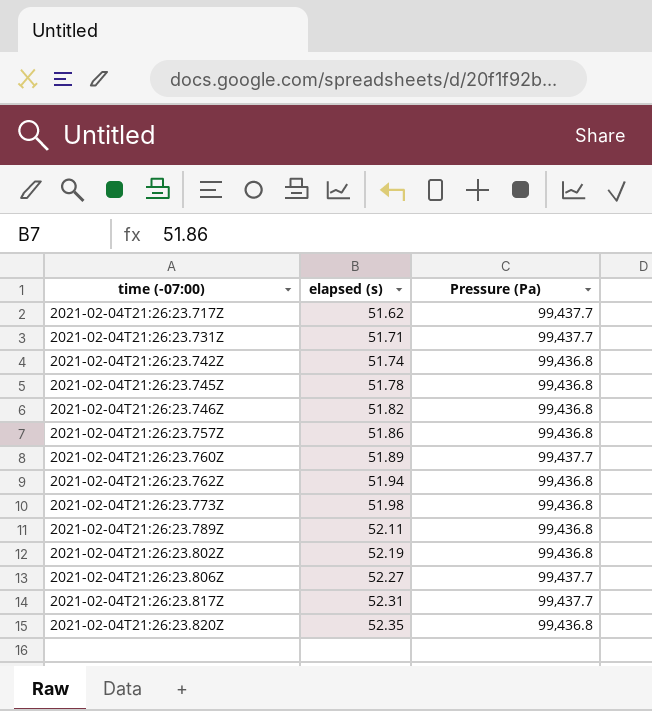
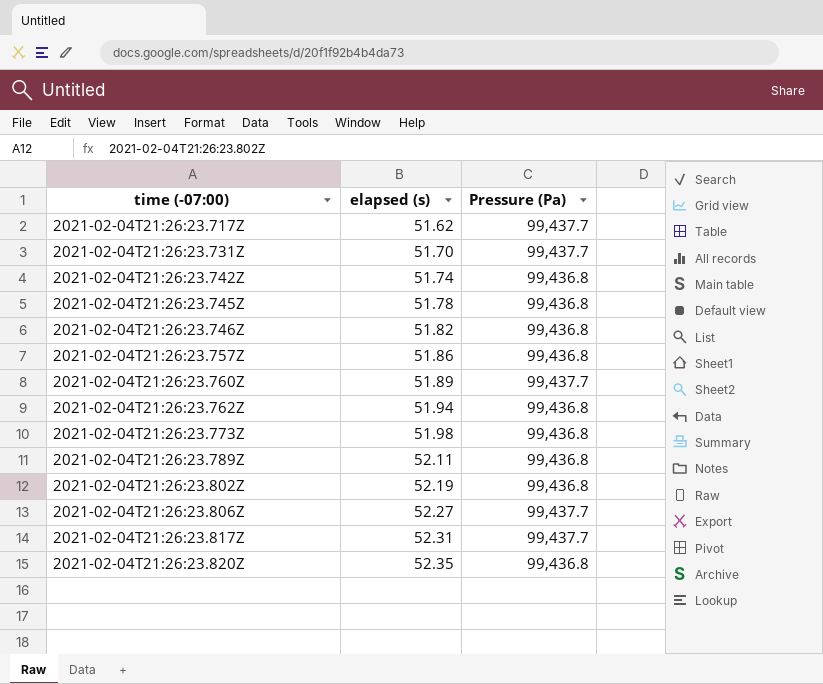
2021-02-04T21:26:23.731Z | elapsed (s): 51.71 -> 51.70

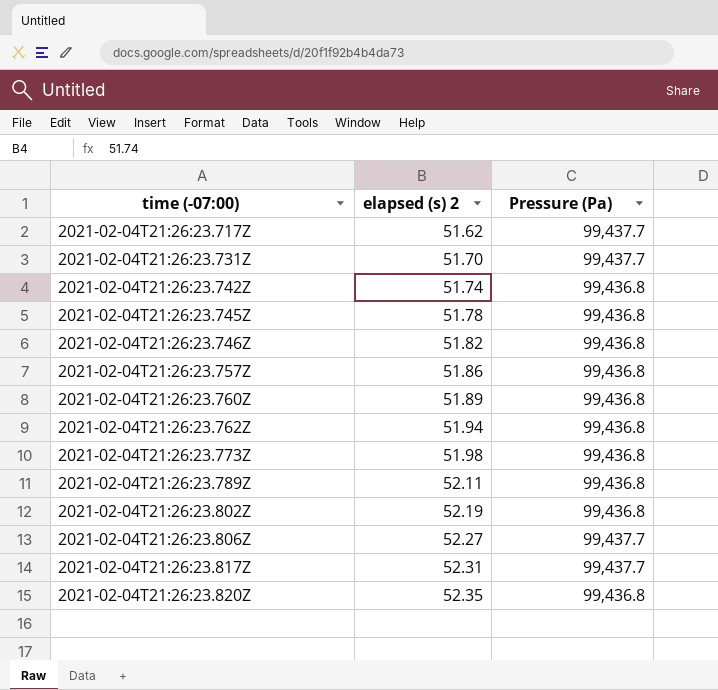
column name: elapsed (s) -> elapsed (s) 2
2021-02-04T21:26:23.760Z | Pressure (Pa): 99,437.7 -> 99,436.8

